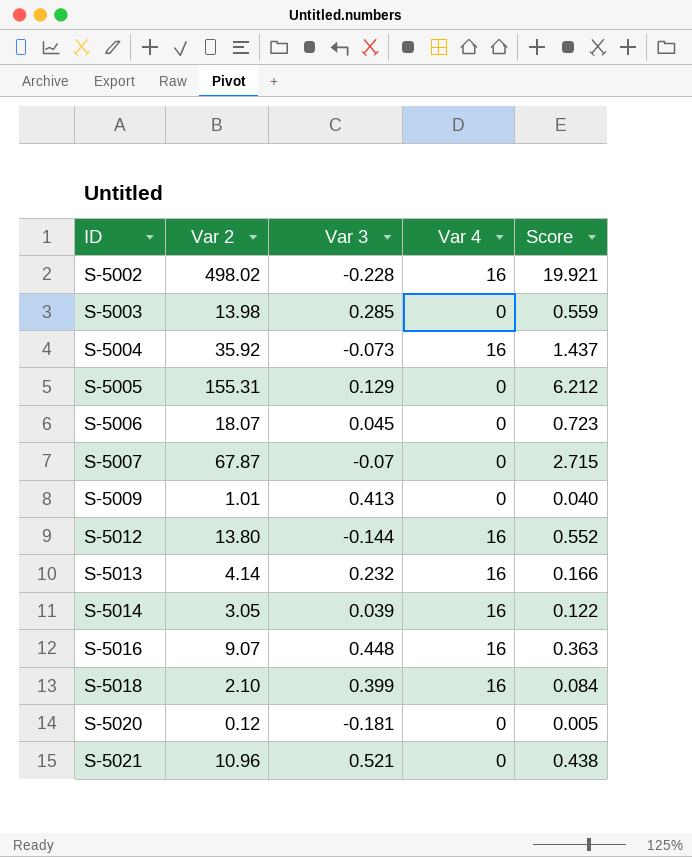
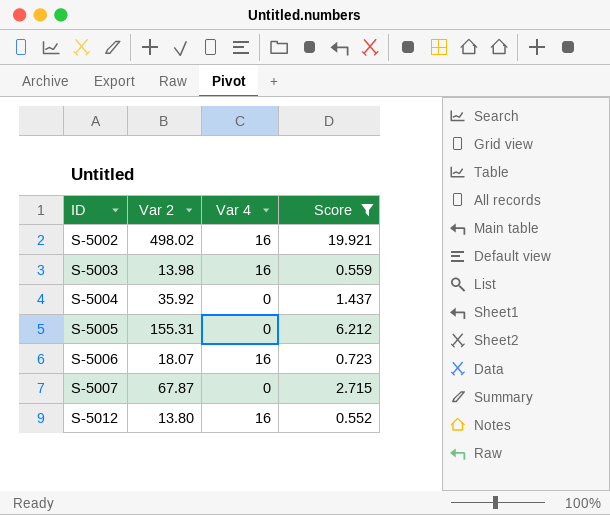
filter: none -> Score >= 0.552
column Var 3 | position: 3 -> none
S-5003 | Var 4: 0 -> 16
S-5004 | Var 4: 16 -> 0
S-5006 | Var 4: 0 -> 16

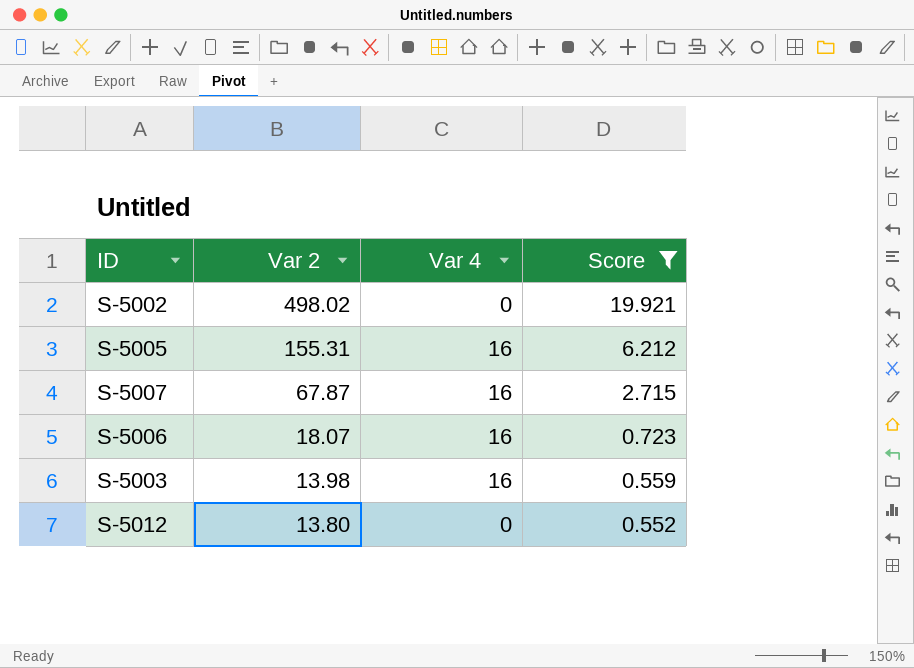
row order: ID ascending -> Var 2 descending
row S-5004: 35.92 | 0 | 1.437 -> none
S-5002 | Var 4: 16 -> 0
S-5005 | Var 4: 0 -> 16
S-5007 | Var 4: 0 -> 16
S-5012 | Var 4: 16 -> 0

